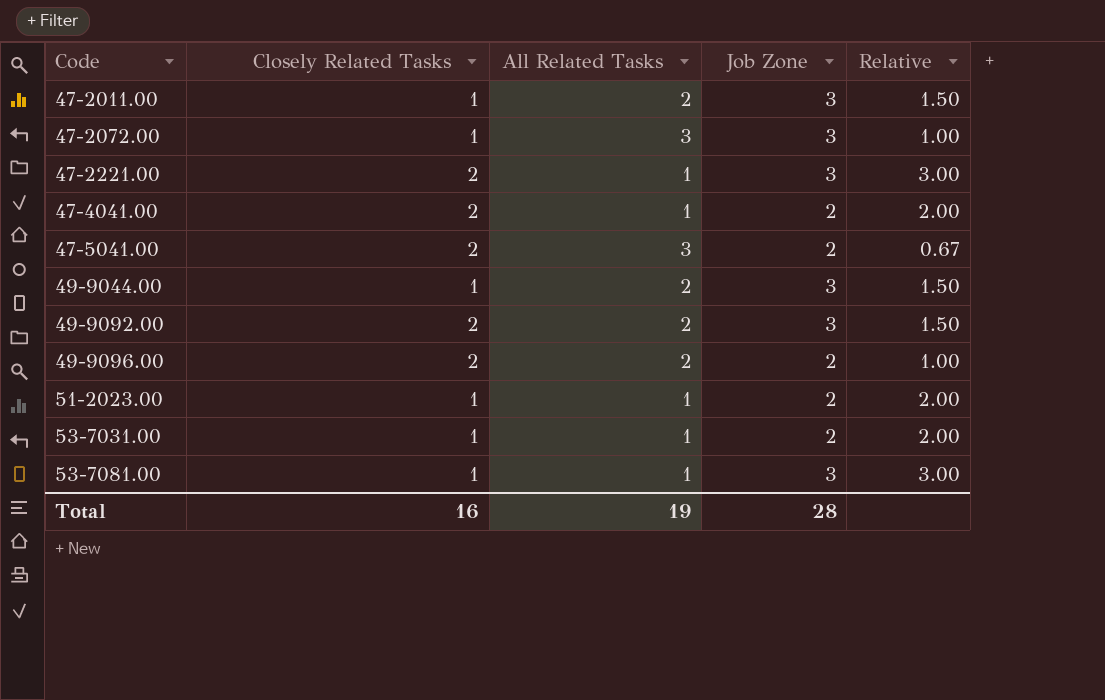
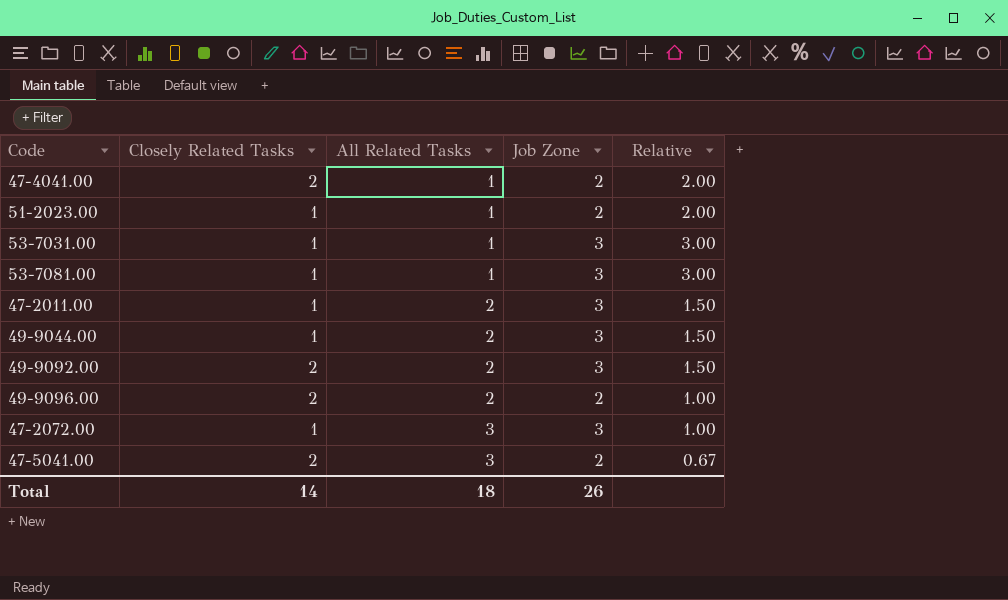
row order: Code ascending -> All Related Tasks ascending
row 47-2221.00: 2 | 1 | 3 | 3.00 -> none
53-7031.00 | Job Zone: 2 -> 3
53-7031.00 | Relative: 2.00 -> 3.00
Total | Closely Related Tasks: 16 -> 14
Total | All Related Tasks: 19 -> 18
Total | Job Zone: 28 -> 26

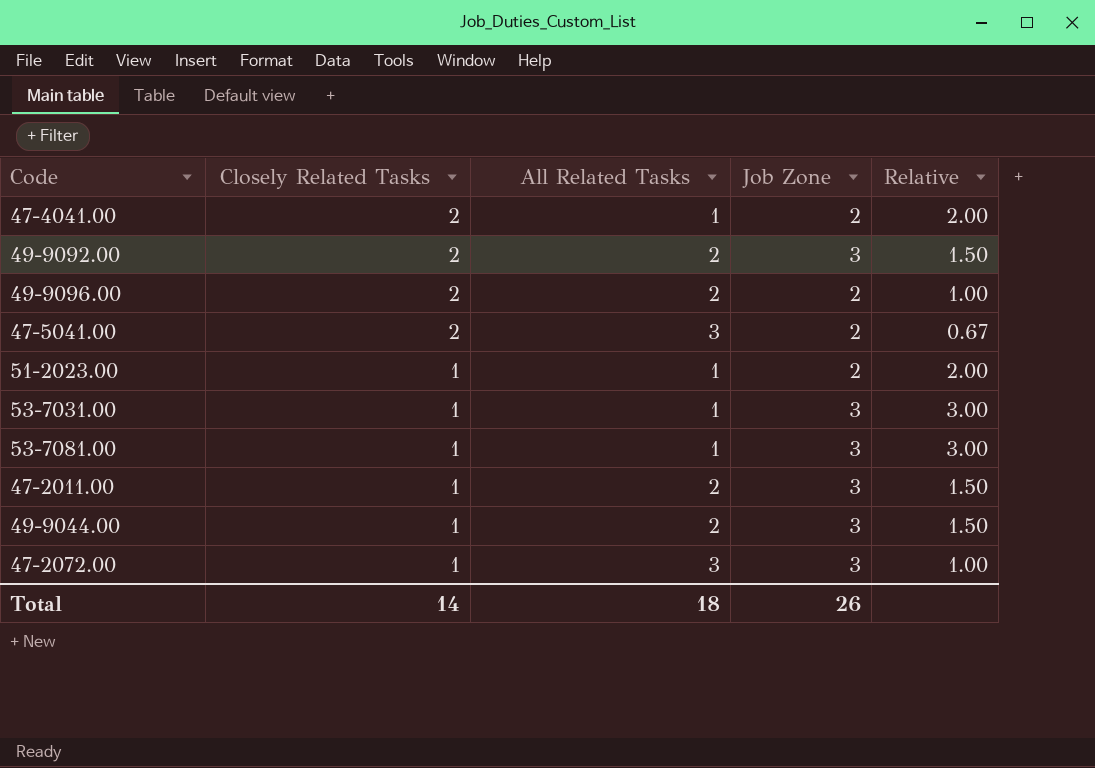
row order: All Related Tasks ascending -> Closely Related Tasks descending

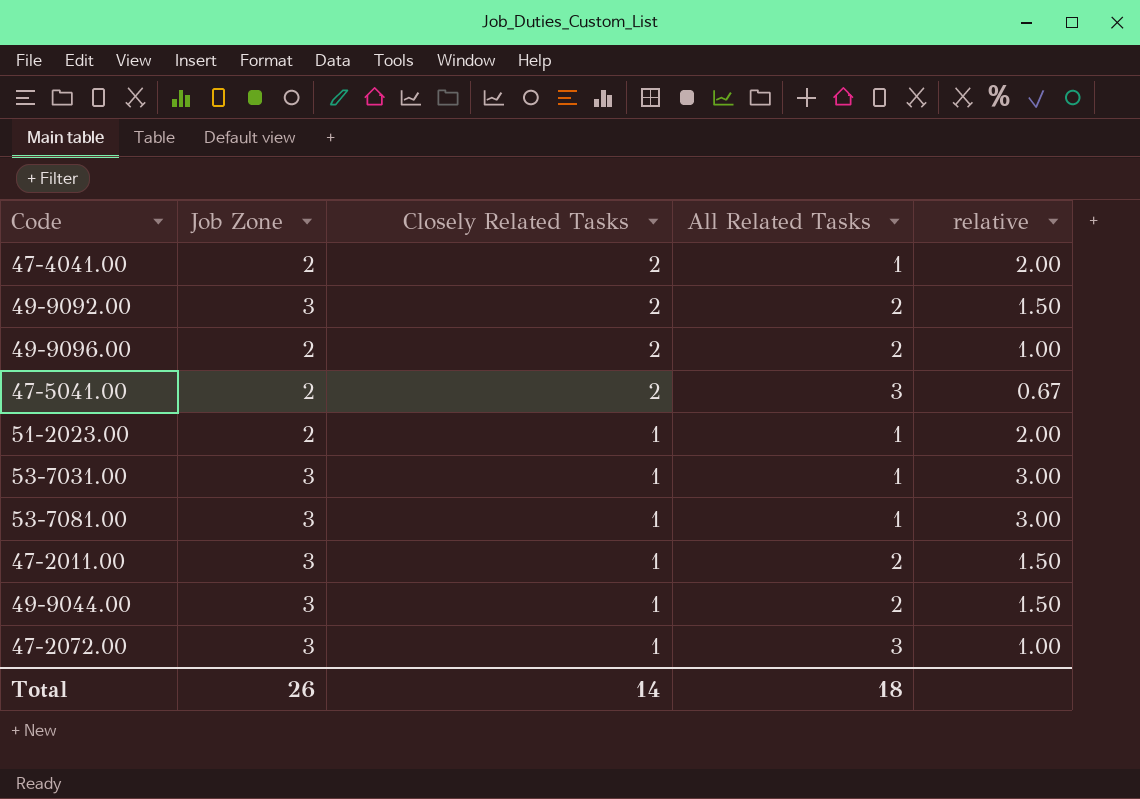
column Job Zone | position: 4 -> 2
column name: Relative -> relative

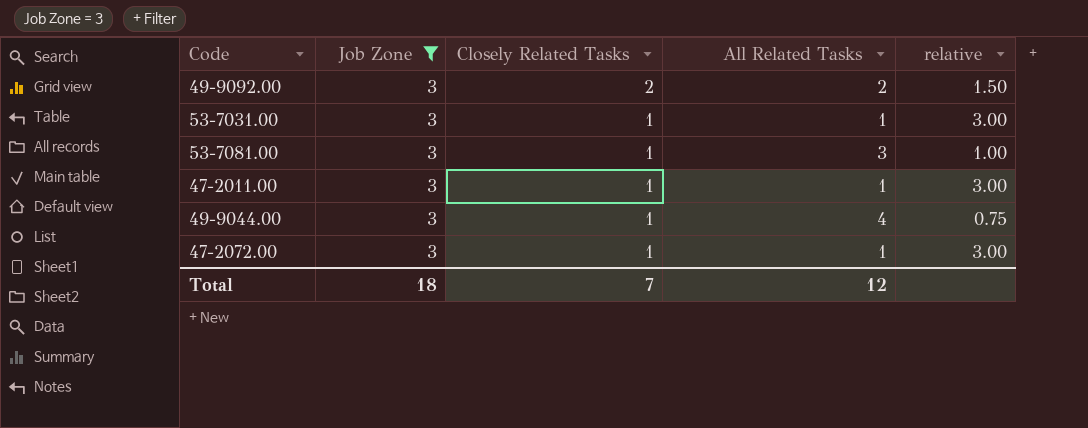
filter: none -> Job Zone = 3
53-7081.00 | All Related Tasks: 1 -> 3
53-7081.00 | relative: 3.00 -> 1.00
47-2011.00 | All Related Tasks: 2 -> 1
47-2011.00 | relative: 1.50 -> 3.00
49-9044.00 | All Related Tasks: 2 -> 4
49-9044.00 | relative: 1.50 -> 0.75
47-2072.00 | All Related Tasks: 3 -> 1
47-2072.00 | relative: 1.00 -> 3.00
Total | Job Zone: 26 -> 18
Total | Closely Related Tasks: 14 -> 7
Total | All Related Tasks: 18 -> 12

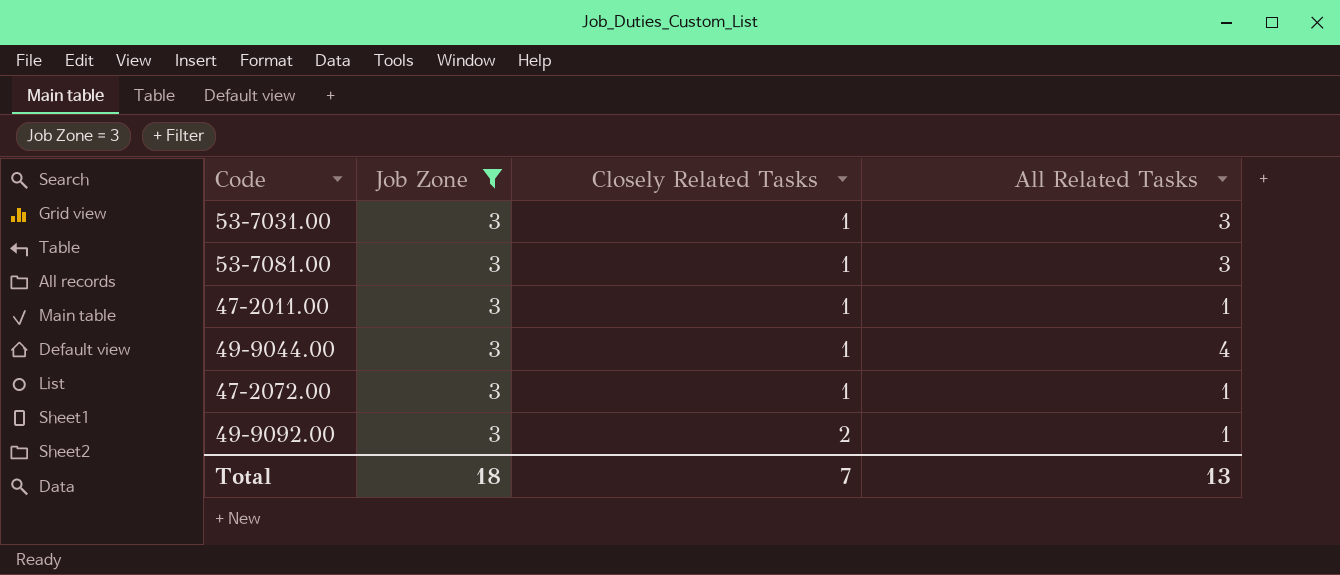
row order: Closely Related Tasks descending -> Closely Related Tasks ascending
column relative | formula: [Job Zone] / [All Related Tasks] -> none
53-7031.00 | All Related Tasks: 1 -> 3
49-9092.00 | All Related Tasks: 2 -> 1
Total | All Related Tasks: 12 -> 13

